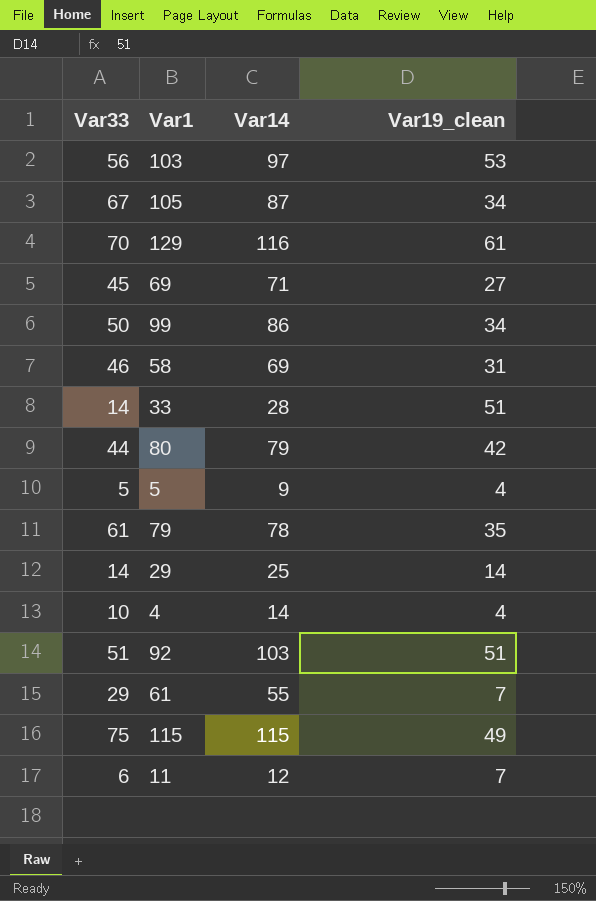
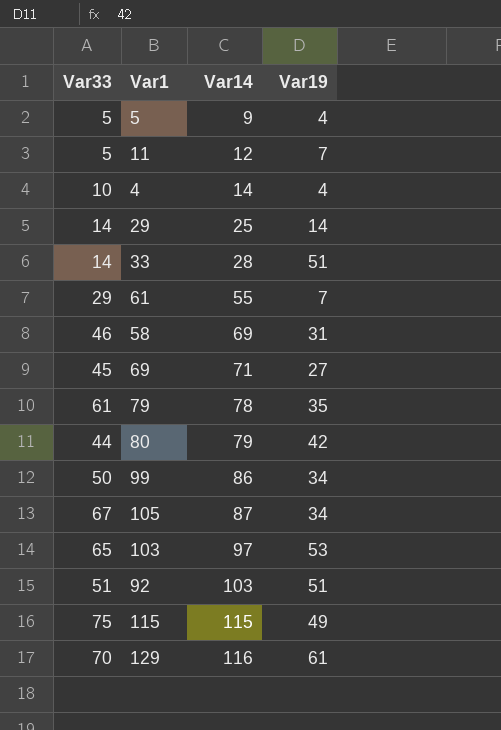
row order: none -> Var14 ascending
column name: Var19_clean -> Var19
11 | Var33: 6 -> 5
103 | Var33: 56 -> 65

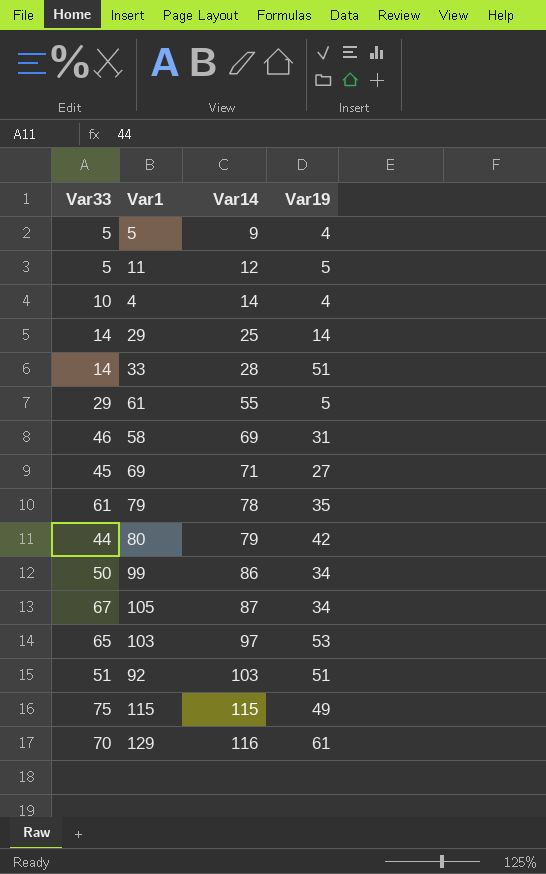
11 | Var19: 7 -> 5
61 | Var19: 7 -> 5

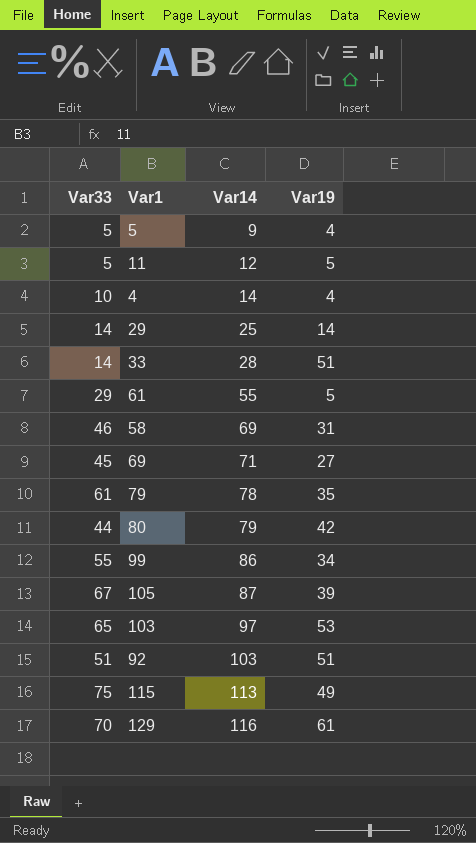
99 | Var33: 50 -> 55
105 | Var19: 34 -> 39
115 | Var14: 115 -> 113

